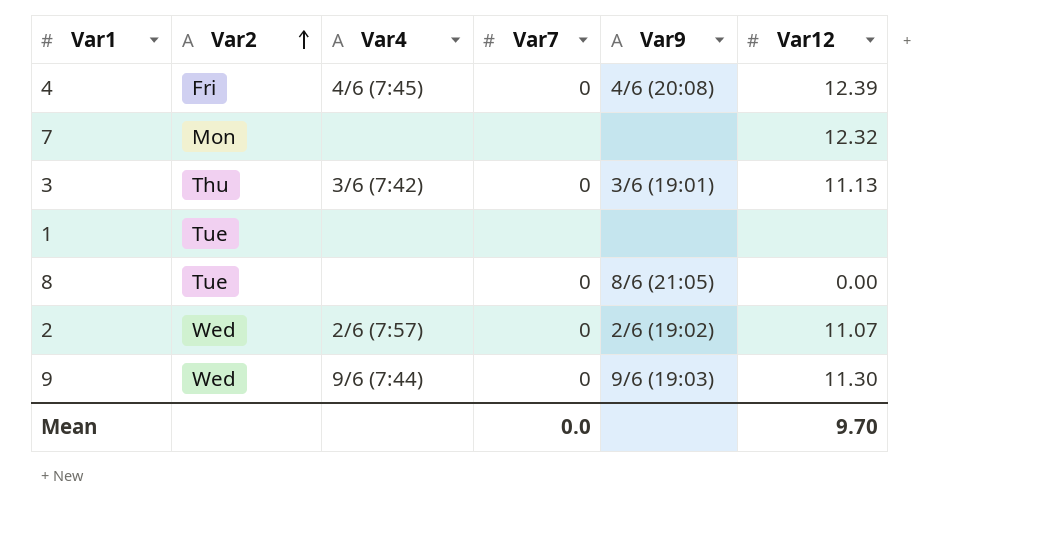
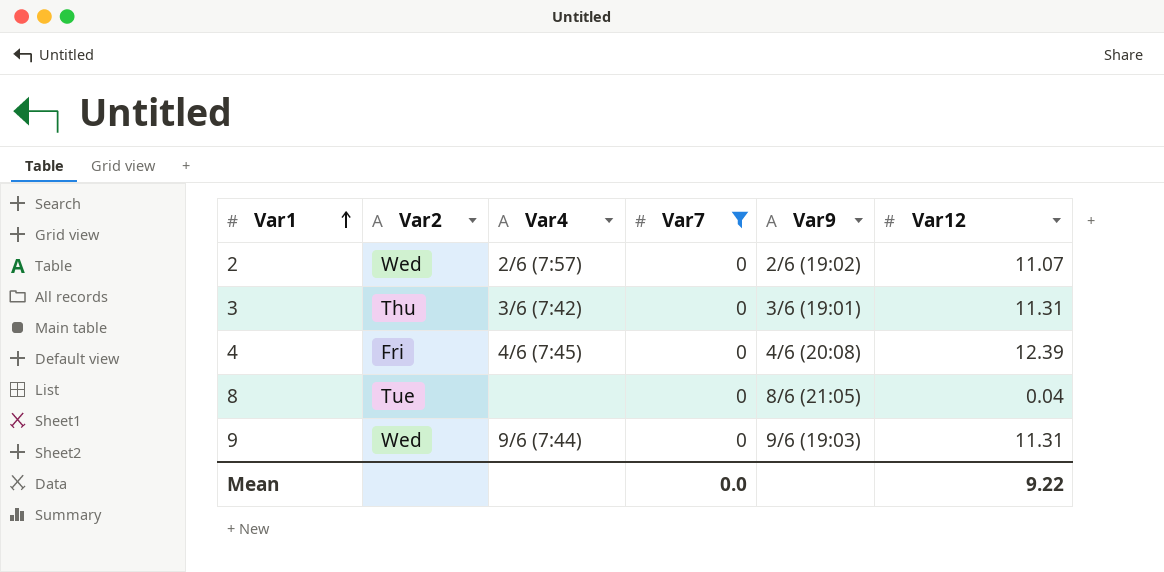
filter: none -> Var7 = 0
row order: Var2 ascending -> Var1 ascending
3 | Var12: 11.13 -> 11.31
8 | Var12: 0.00 -> 0.04
9 | Var12: 11.30 -> 11.31
Mean | Var12: 9.70 -> 9.22

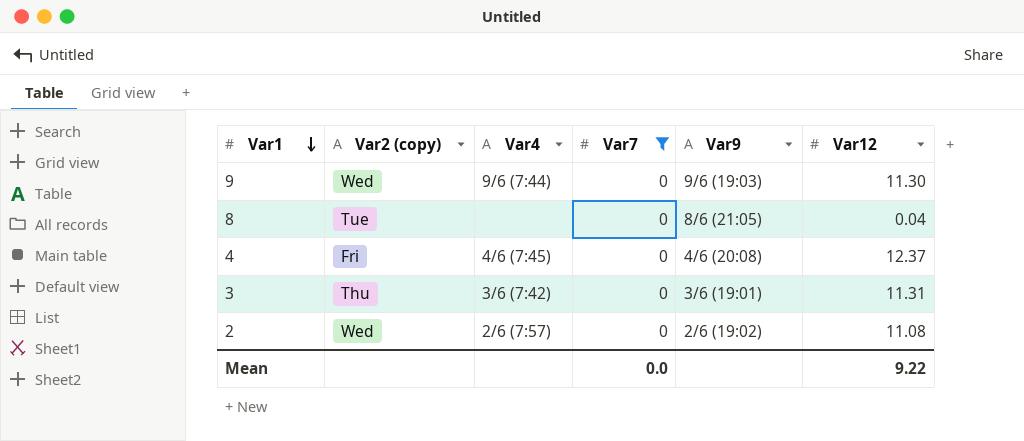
row order: Var1 ascending -> Var1 descending
column name: Var2 -> Var2 (copy)
9 | Var12: 11.31 -> 11.30
4 | Var12: 12.39 -> 12.37
2 | Var12: 11.07 -> 11.08

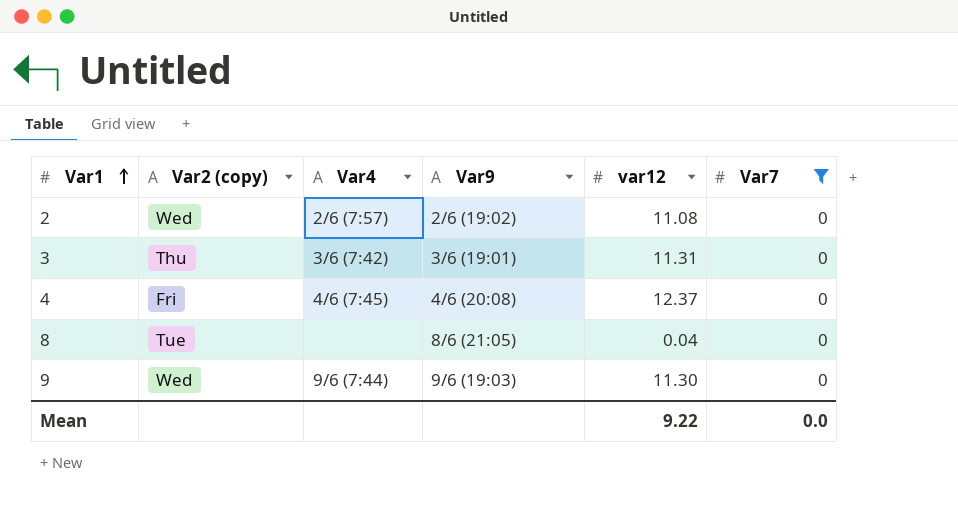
row order: Var1 descending -> Var1 ascending
column name: Var12 -> var12
column Var7 | position: 4 -> 6

